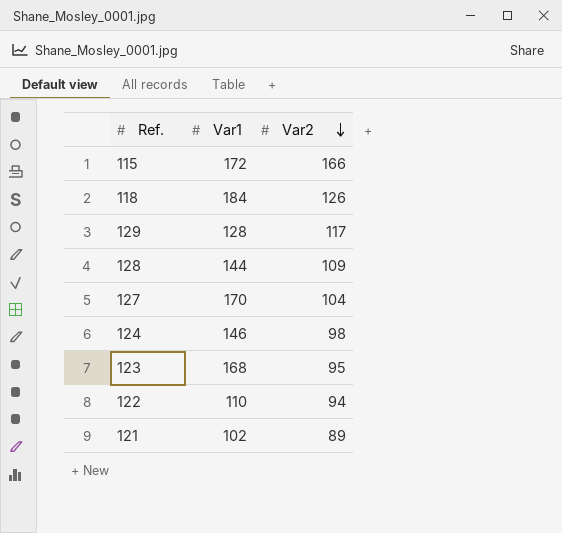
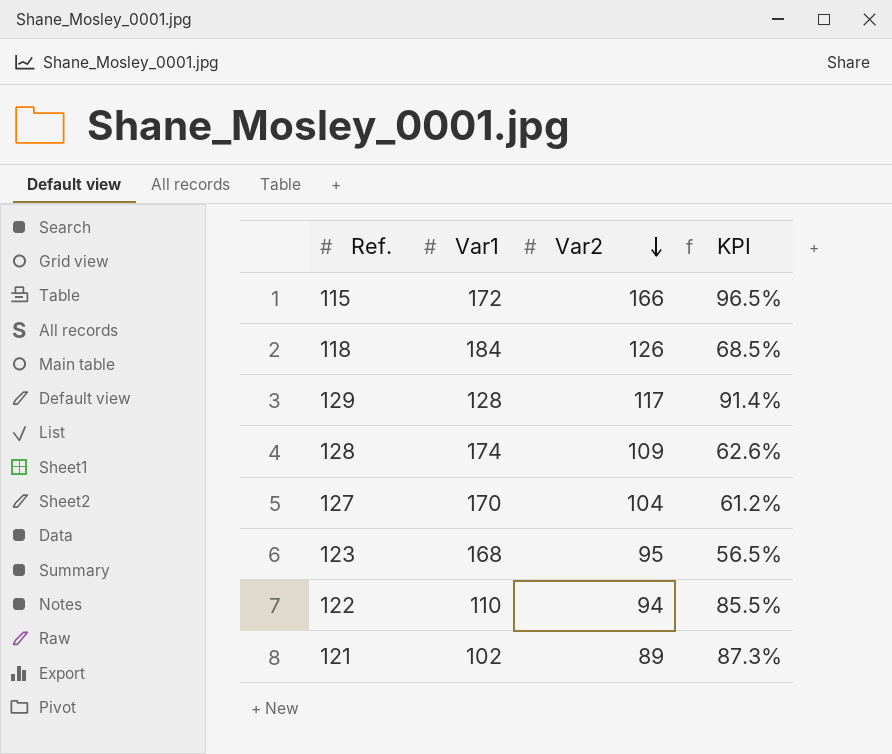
column KPI | formula: none -> [Var2] / [Var1]
row 124: 146 | 98 -> none
128 | Var1: 144 -> 174

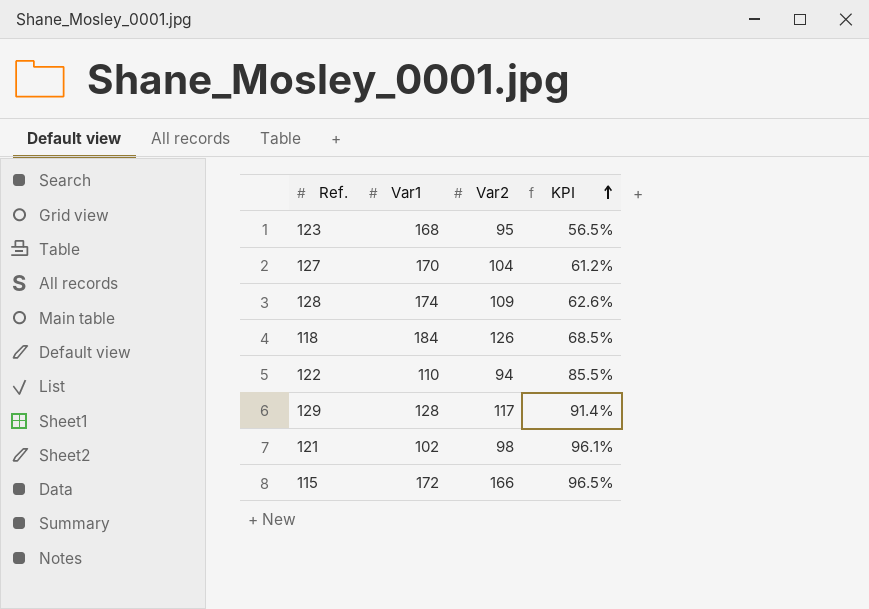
row order: Var2 descending -> KPI ascending
121 | Var2: 89 -> 98
121 | KPI: 87.3% -> 96.1%

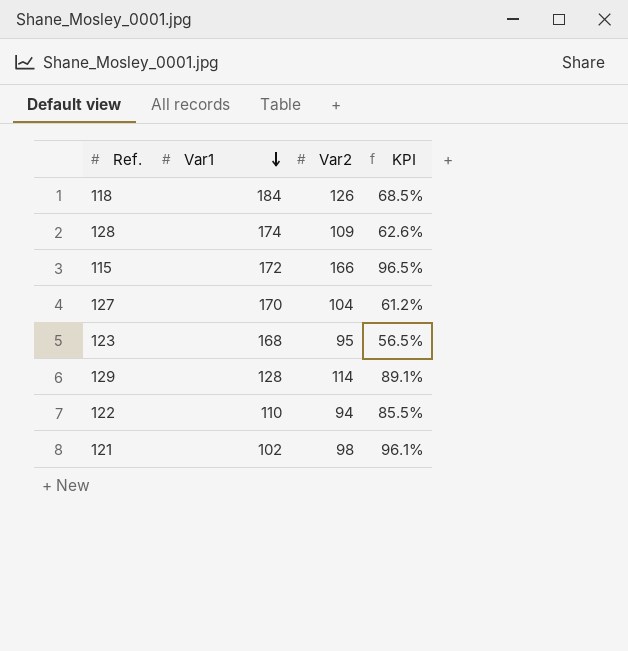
row order: KPI ascending -> Var1 descending
129 | Var2: 117 -> 114
129 | KPI: 91.4% -> 89.1%

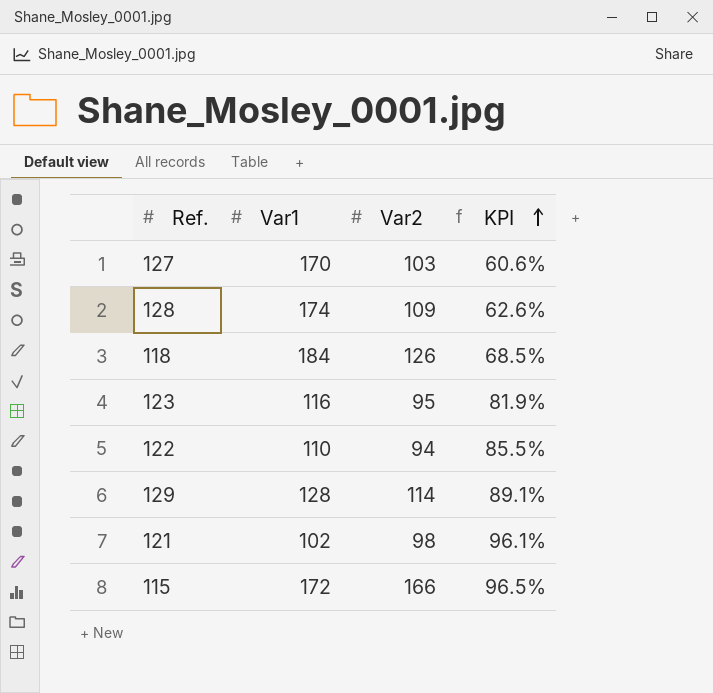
row order: Var1 descending -> KPI ascending
127 | Var2: 104 -> 103
127 | KPI: 61.2% -> 60.6%
123 | Var1: 168 -> 116
123 | KPI: 56.5% -> 81.9%

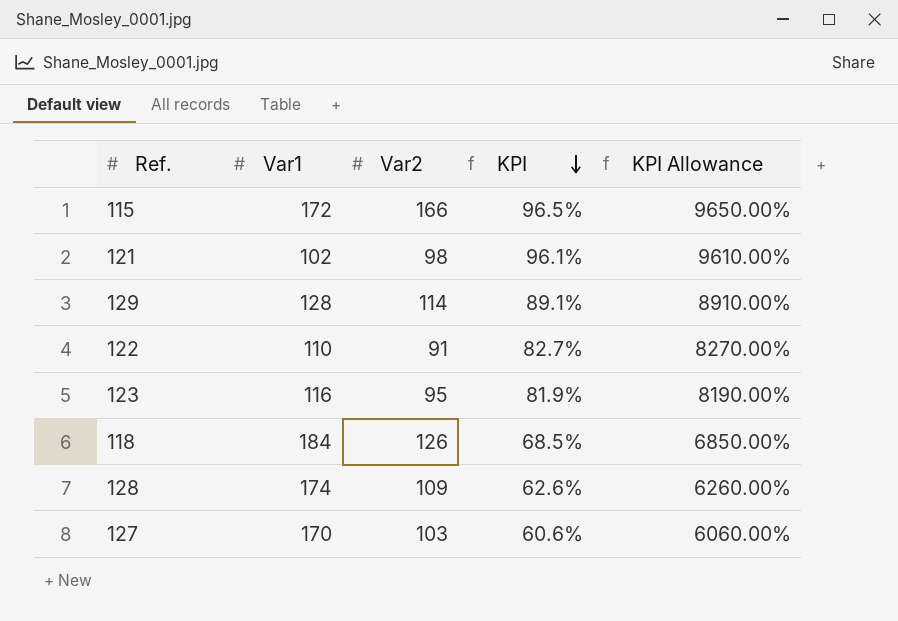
row order: KPI ascending -> KPI descending
column KPI Allowance | formula: none -> [KPI] * 100
122 | Var2: 94 -> 91
122 | KPI: 85.5% -> 82.7%

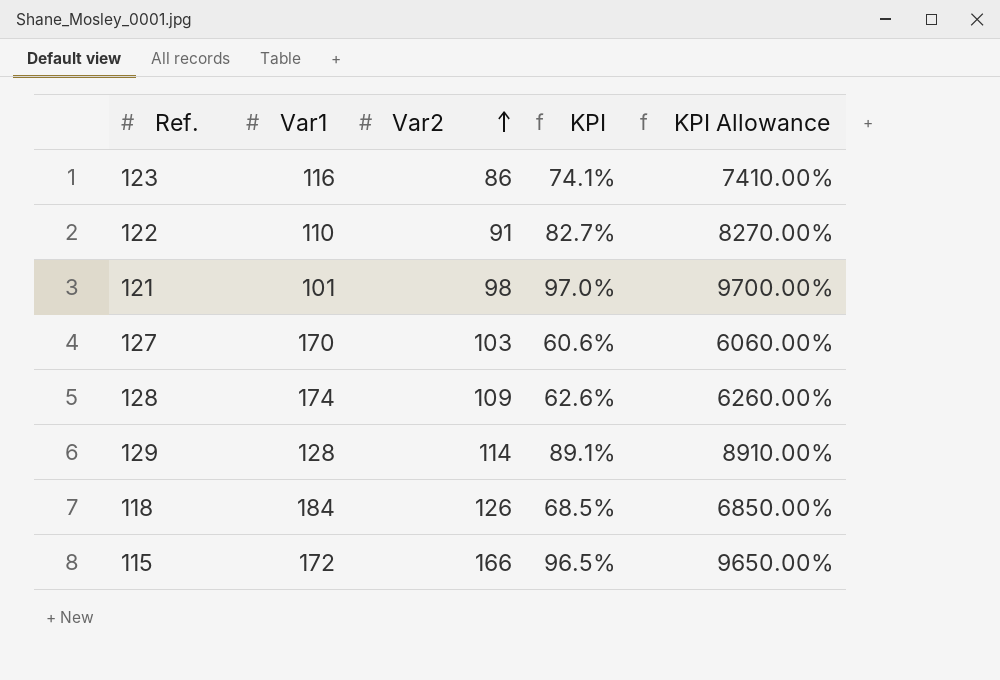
row order: KPI descending -> Var2 ascending
123 | Var2: 95 -> 86
123 | KPI: 81.9% -> 74.1%
123 | KPI Allowance: 8190.00% -> 7410.00%
121 | Var1: 102 -> 101
121 | KPI: 96.1% -> 97.0%
121 | KPI Allowance: 9610.00% -> 9700.00%

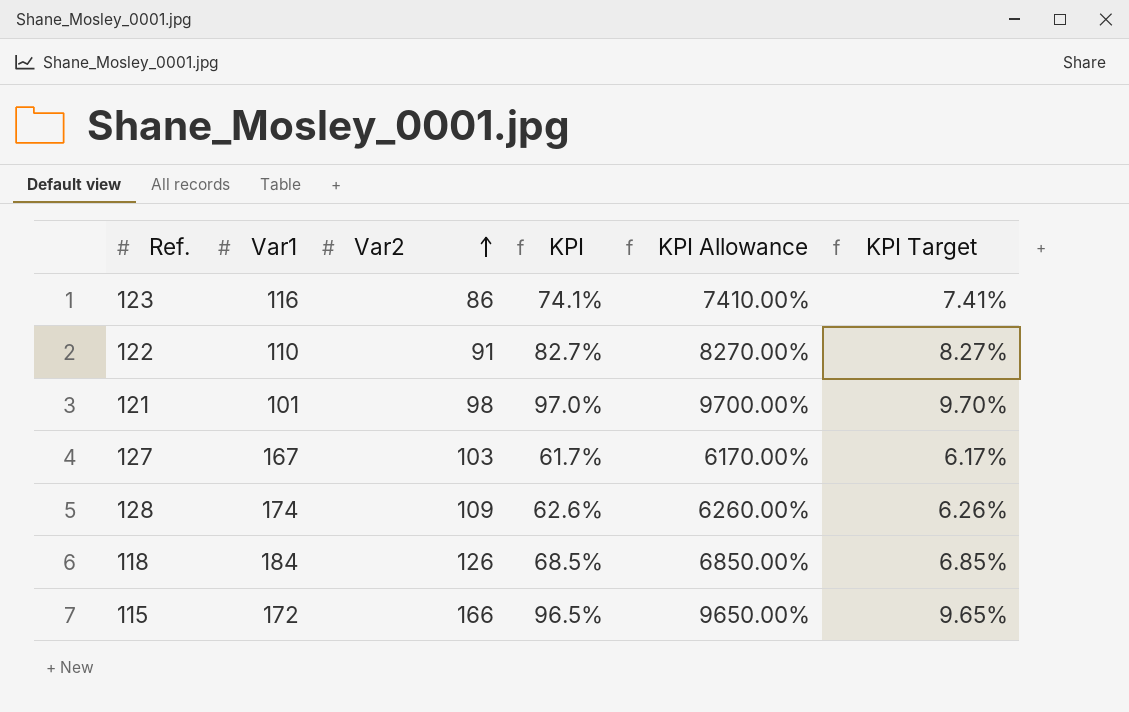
column KPI Target | formula: none -> [KPI] * 0.1
row 129: 128 | 114 | 89.1% | 8910.00% -> none
127 | Var1: 170 -> 167
127 | KPI: 60.6% -> 61.7%
127 | KPI Allowance: 6060.00% -> 6170.00%

